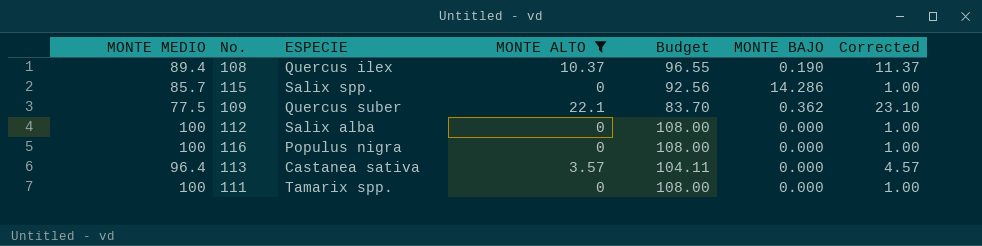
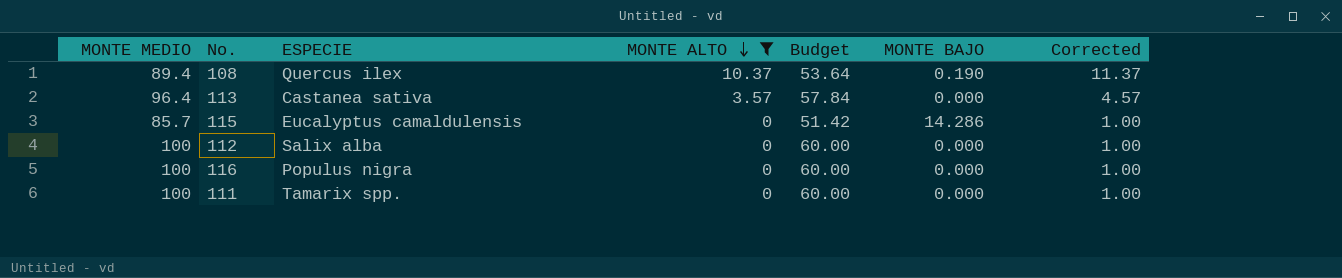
row order: none -> MONTE ALTO descending
column Budget | formula: [MONTE MEDIO] * 1.08 -> [MONTE MEDIO] * 0.6
row 109: 77.5 | Quercus suber | 22.1 | 83.70 | 0.362 | 23.10 -> none
115 | ESPECIE: Salix spp. -> Eucalyptus camaldulensis

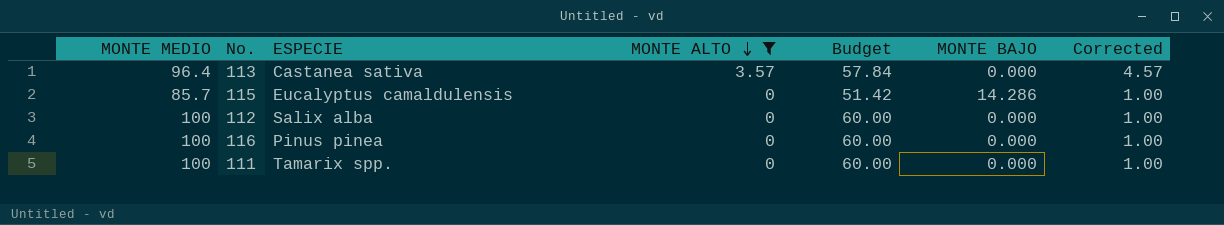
row 108: 89.4 | Quercus ilex | 10.37 | 53.64 | 0.190 | 11.37 -> none
116 | ESPECIE: Populus nigra -> Pinus pinea

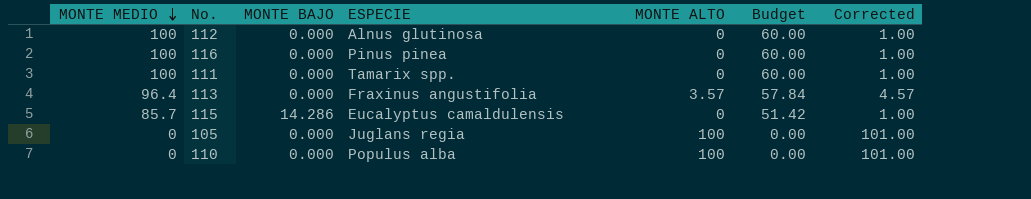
filter: MONTE ALTO != 100 -> none
row order: MONTE ALTO descending -> MONTE MEDIO descending
column MONTE BAJO | position: 6 -> 3
112 | ESPECIE: Salix alba -> Alnus glutinosa
113 | ESPECIE: Castanea sativa -> Fraxinus angustifolia

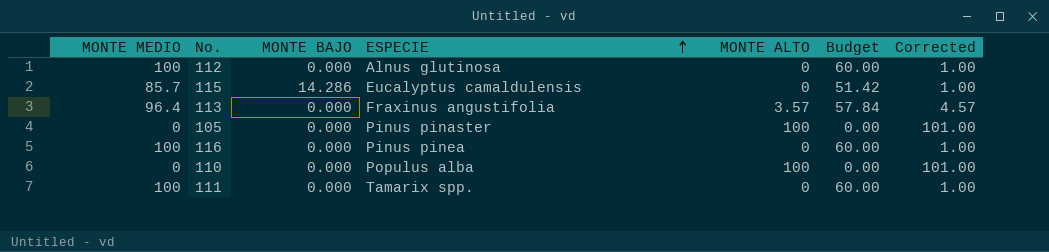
row order: MONTE MEDIO descending -> ESPECIE ascending
105 | ESPECIE: Juglans regia -> Pinus pinaster

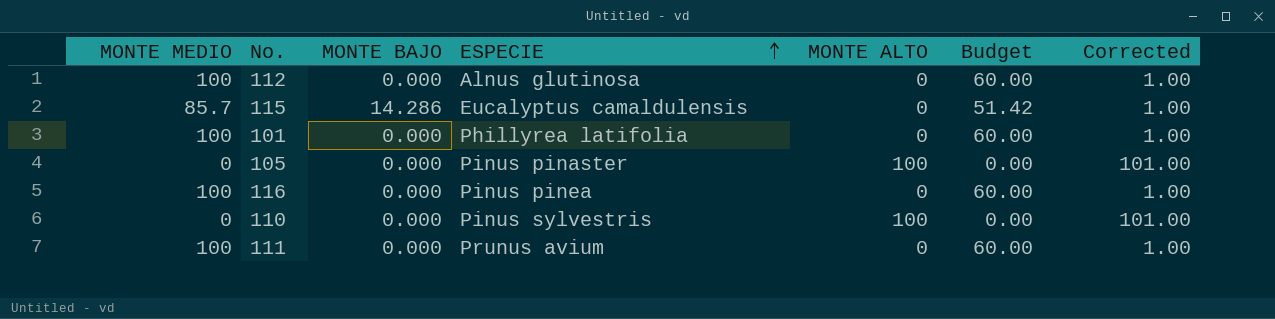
row 113: 96.4 | 0.000 | Fraxinus angustifolia | 3.57 | 57.84 | 4.57 -> none
row 101: none -> 100 | 0.000 | Phillyrea latifolia | 0 | 60.00 | 1.00
110 | ESPECIE: Populus alba -> Pinus sylvestris
111 | ESPECIE: Tamarix spp. -> Prunus avium

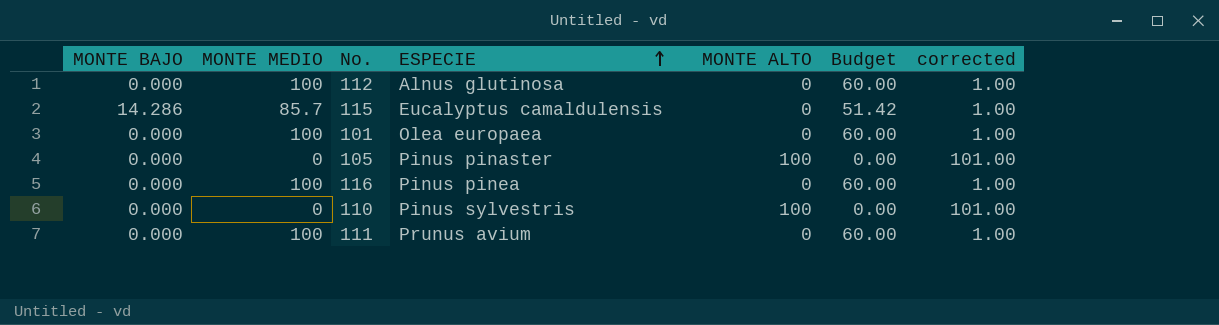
column MONTE BAJO | position: 3 -> 1
column name: Corrected -> corrected
101 | ESPECIE: Phillyrea latifolia -> Olea europaea

